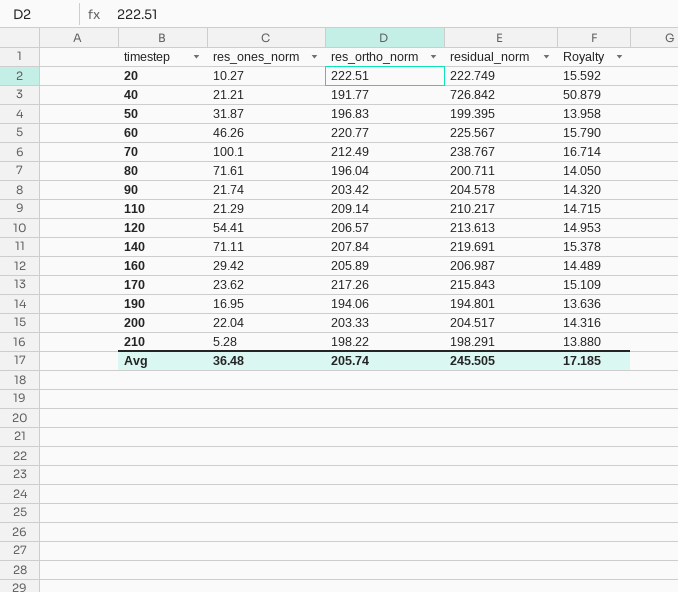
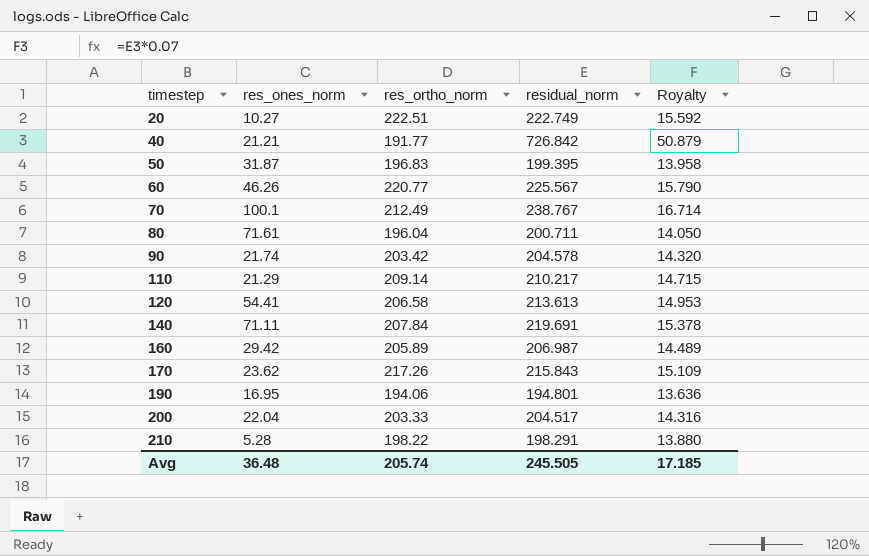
120 | res_ortho_norm: 206.57 -> 206.58

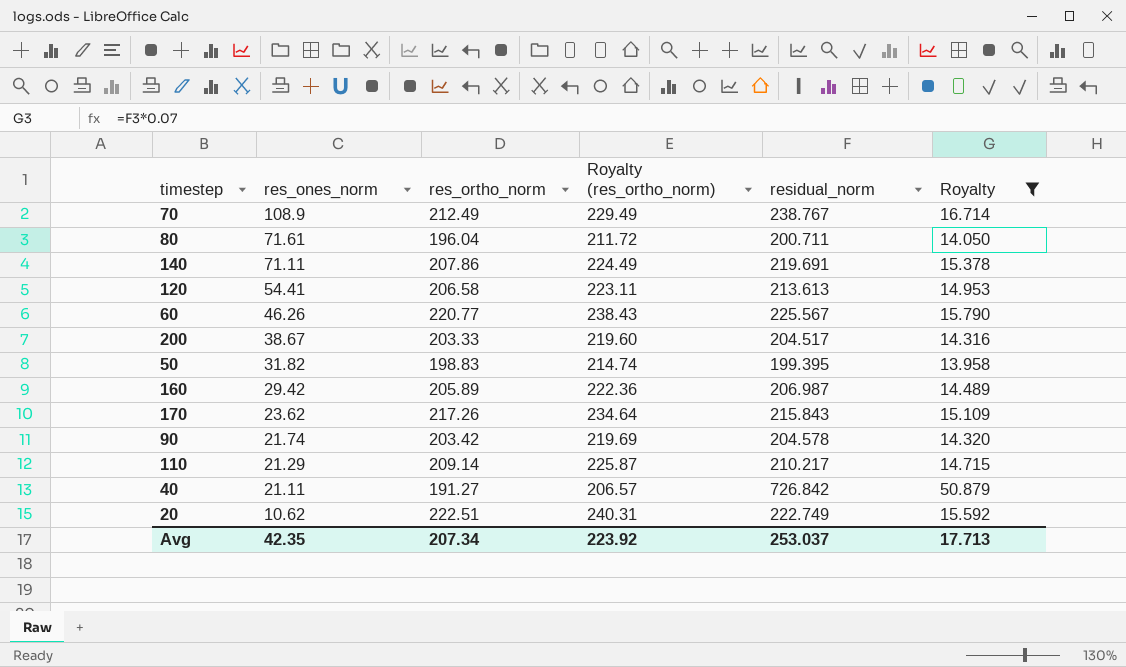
filter: none -> Royalty >= 13.958
row order: timestep ascending -> res_ones_norm descending
column Royalty (res_ortho_norm) | formula: none -> [res_ortho_norm] * 1.08
70 | res_ones_norm: 100.1 -> 108.9
140 | res_ortho_norm: 207.84 -> 207.86
200 | res_ones_norm: 22.04 -> 38.67
50 | res_ones_norm: 31.87 -> 31.82
50 | res_ortho_norm: 196.83 -> 198.83
40 | res_ones_norm: 21.21 -> 21.11
40 | res_ortho_norm: 191.77 -> 191.27
20 | res_ones_norm: 10.27 -> 10.62
Avg | res_ones_norm: 36.48 -> 42.35
Avg | res_ortho_norm: 205.74 -> 207.34
Avg | residual_norm: 245.505 -> 253.037
Avg | Royalty: 17.185 -> 17.713

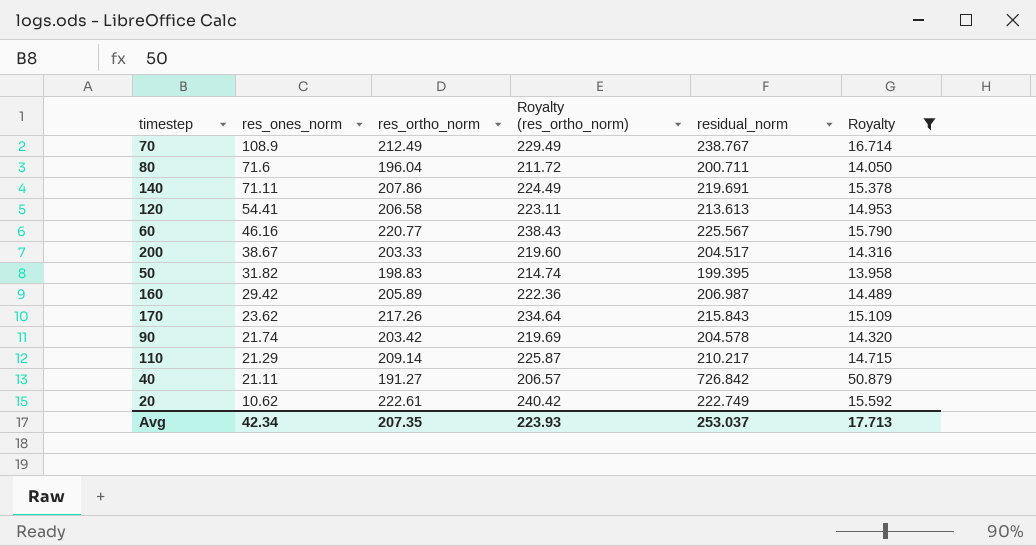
80 | res_ones_norm: 71.61 -> 71.6
60 | res_ones_norm: 46.26 -> 46.16
20 | res_ortho_norm: 222.51 -> 222.61
20 | Royalty (res_ortho_norm): 240.31 -> 240.42
Avg | res_ones_norm: 42.35 -> 42.34
Avg | res_ortho_norm: 207.34 -> 207.35
Avg | Royalty (res_ortho_norm): 223.92 -> 223.93

